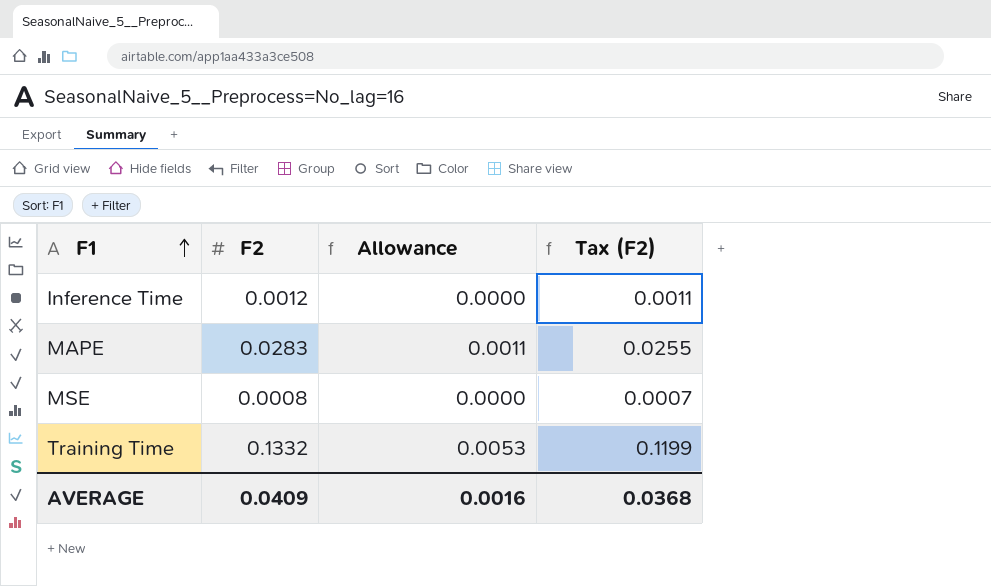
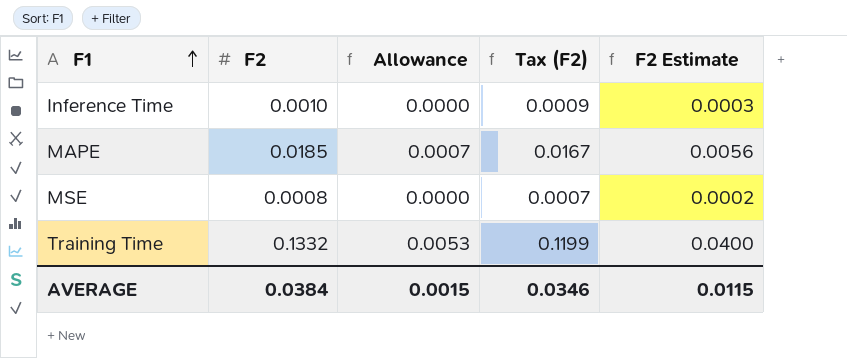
column F2 Estimate | formula: none -> [F2] * 0.3
Inference Time | F2: 0.0012 -> 0.0010
Inference Time | Tax (F2): 0.0011 -> 0.0009
MAPE | F2: 0.0283 -> 0.0185
MAPE | Allowance: 0.0011 -> 0.0007
MAPE | Tax (F2): 0.0255 -> 0.0167
AVERAGE | F2: 0.0409 -> 0.0384
AVERAGE | Allowance: 0.0016 -> 0.0015
AVERAGE | Tax (F2): 0.0368 -> 0.0346

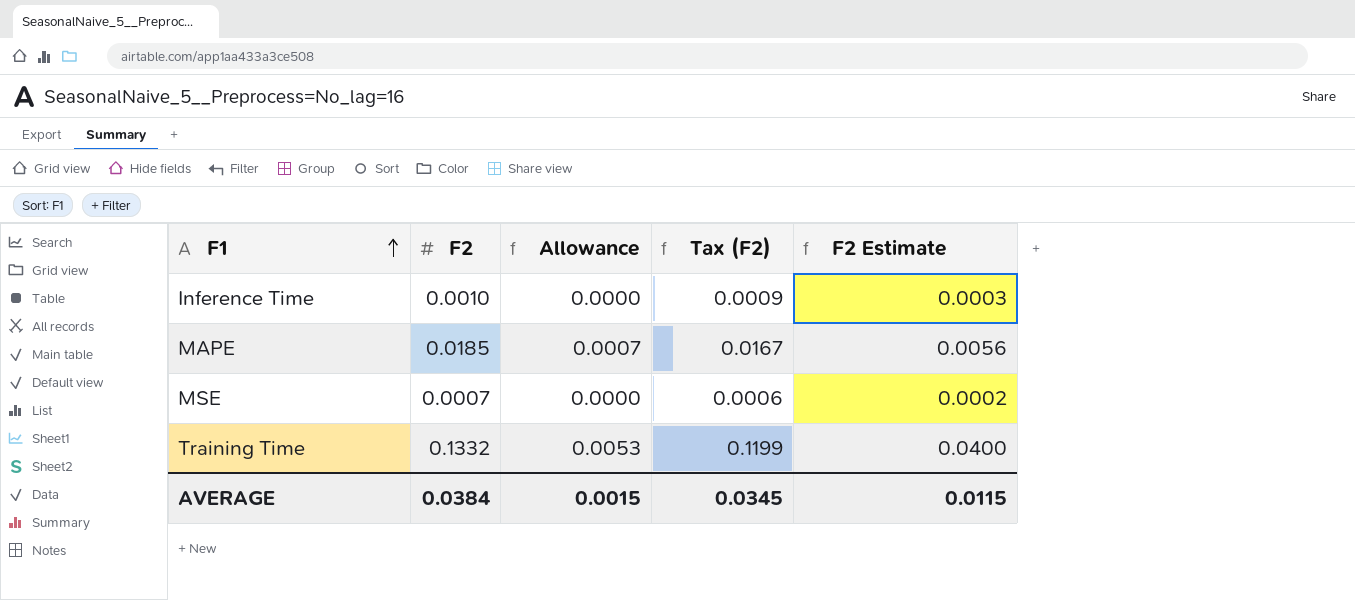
MSE | F2: 0.0008 -> 0.0007
MSE | Tax (F2): 0.0007 -> 0.0006
AVERAGE | Tax (F2): 0.0346 -> 0.0345

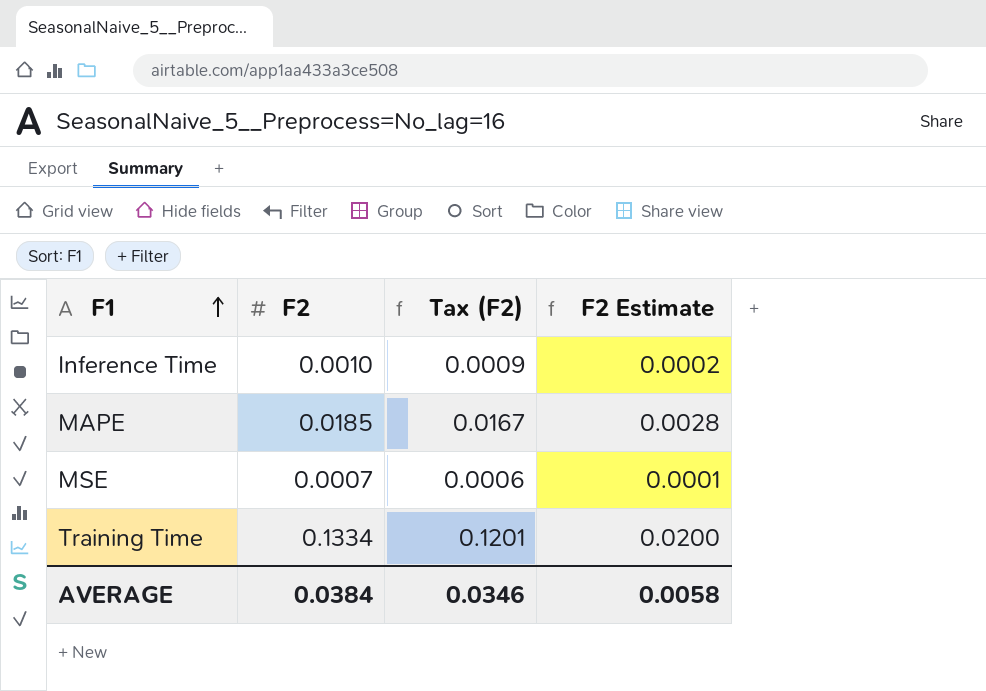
column Allowance | formula: [F2] * 0.04 -> none
column F2 Estimate | formula: [F2] * 0.3 -> [F2] * 0.15
Training Time | F2: 0.1332 -> 0.1334
Training Time | Tax (F2): 0.1199 -> 0.1201
AVERAGE | Tax (F2): 0.0345 -> 0.0346
AVERAGE | F2 Estimate: 0.0115 -> 0.0058

